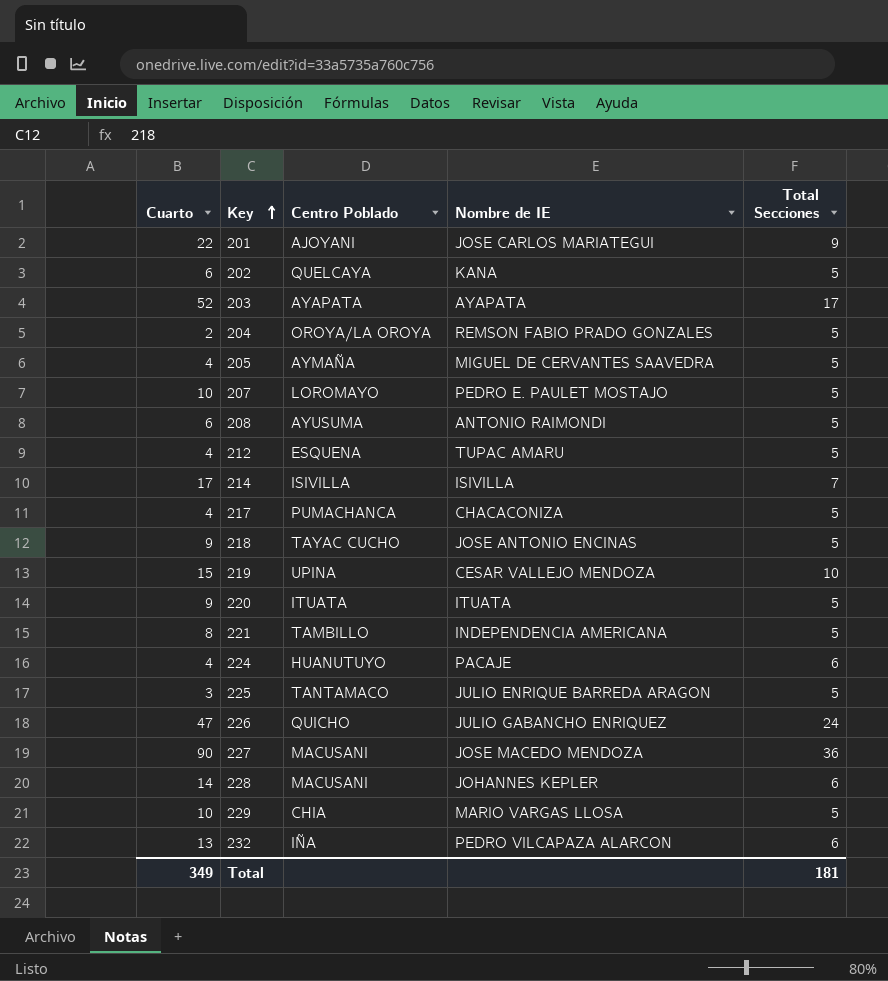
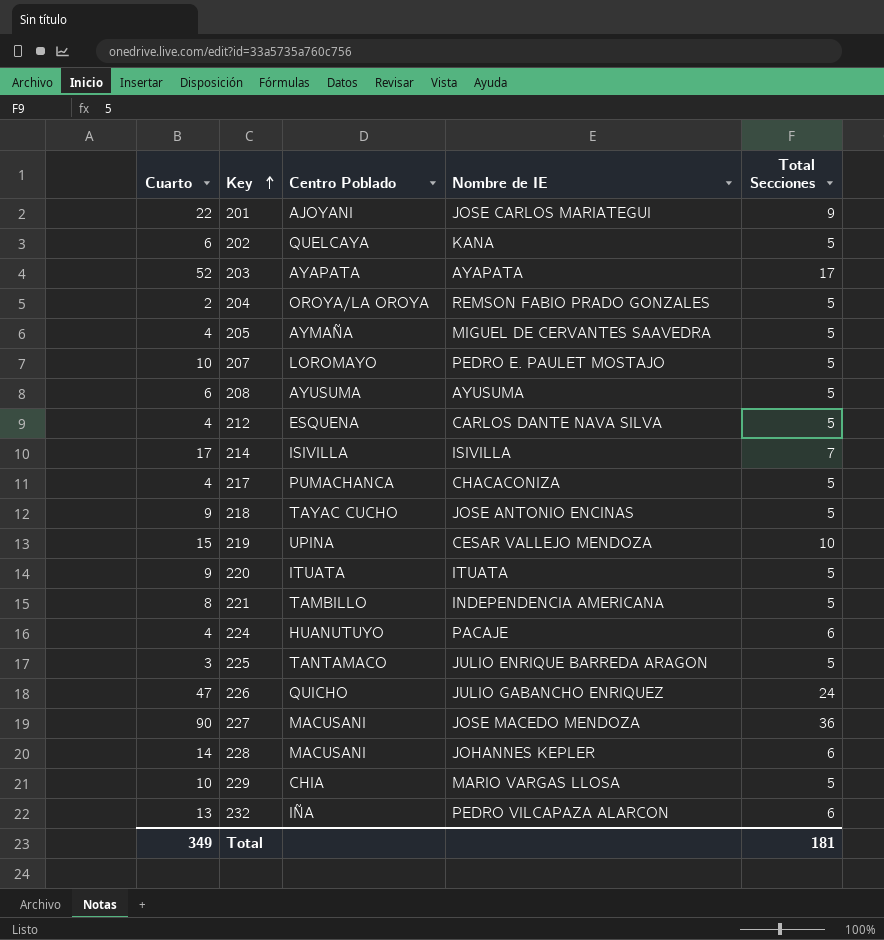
208 | Nombre de IE: ANTONIO RAIMONDI -> AYUSUMA
212 | Nombre de IE: TUPAC AMARU -> CARLOS DANTE NAVA SILVA

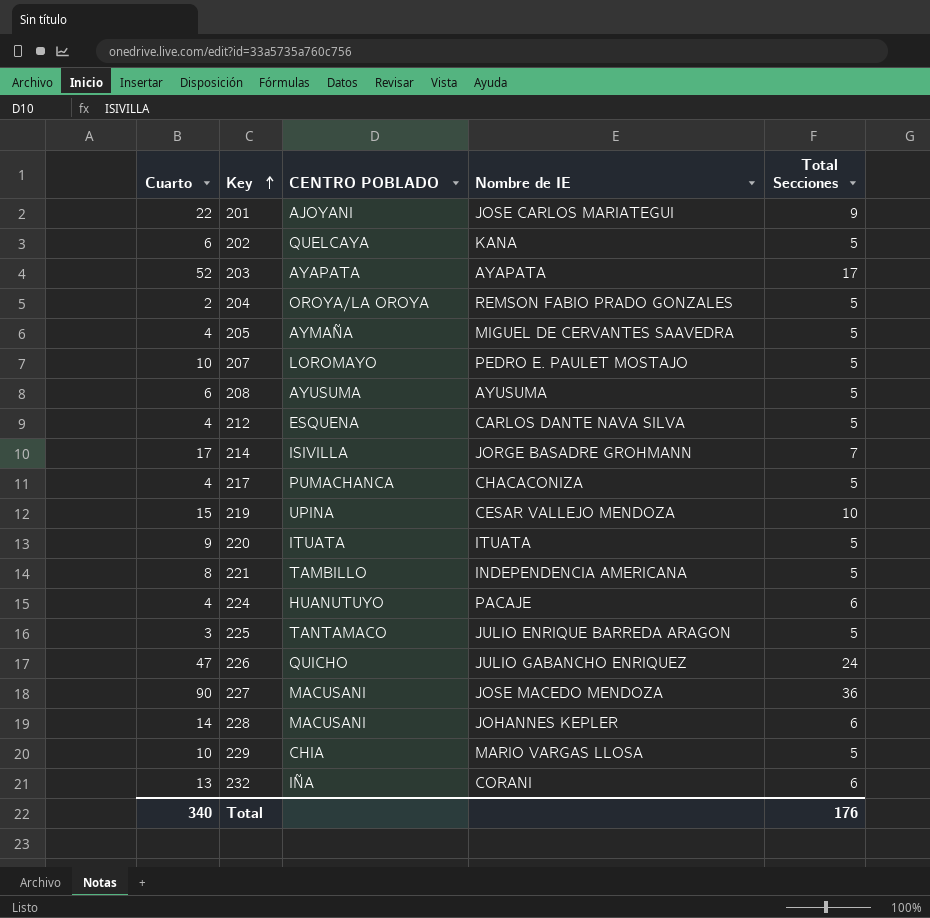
column name: Centro Poblado -> CENTRO POBLADO
row 218: 9 | TAYAC CUCHO | JOSE ANTONIO ENCINAS | 5 -> none
214 | Nombre de IE: ISIVILLA -> JORGE BASADRE GROHMANN
232 | Nombre de IE: PEDRO VILCAPAZA ALARCON -> CORANI
Total | Cuarto: 349 -> 340
Total | Total Secciones: 181 -> 176

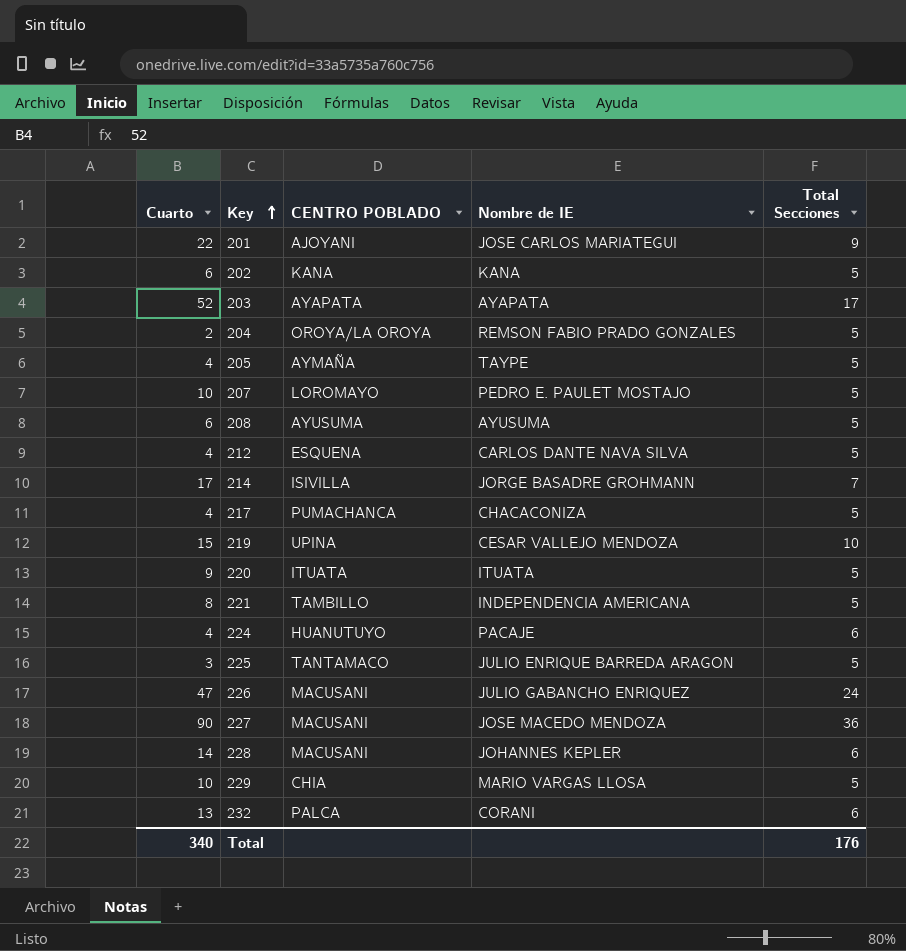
202 | CENTRO POBLADO: QUELCAYA -> KANA
205 | Nombre de IE: MIGUEL DE CERVANTES SAAVEDRA -> TAYPE
226 | CENTRO POBLADO: QUICHO -> MACUSANI
232 | CENTRO POBLADO: IÑA -> PALCA

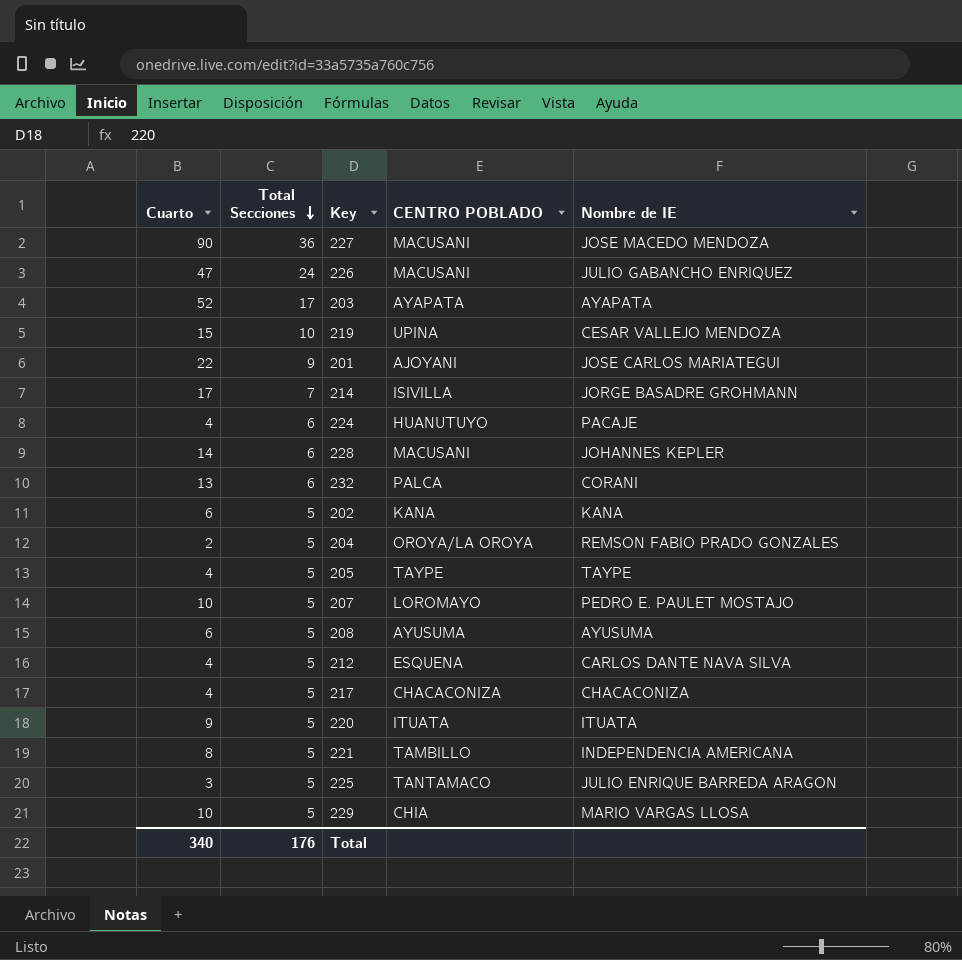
row order: Key ascending -> Total Secciones descending
column Total Secciones | position: 5 -> 2
205 | CENTRO POBLADO: AYMAÑA -> TAYPE
217 | CENTRO POBLADO: PUMACHANCA -> CHACACONIZA

